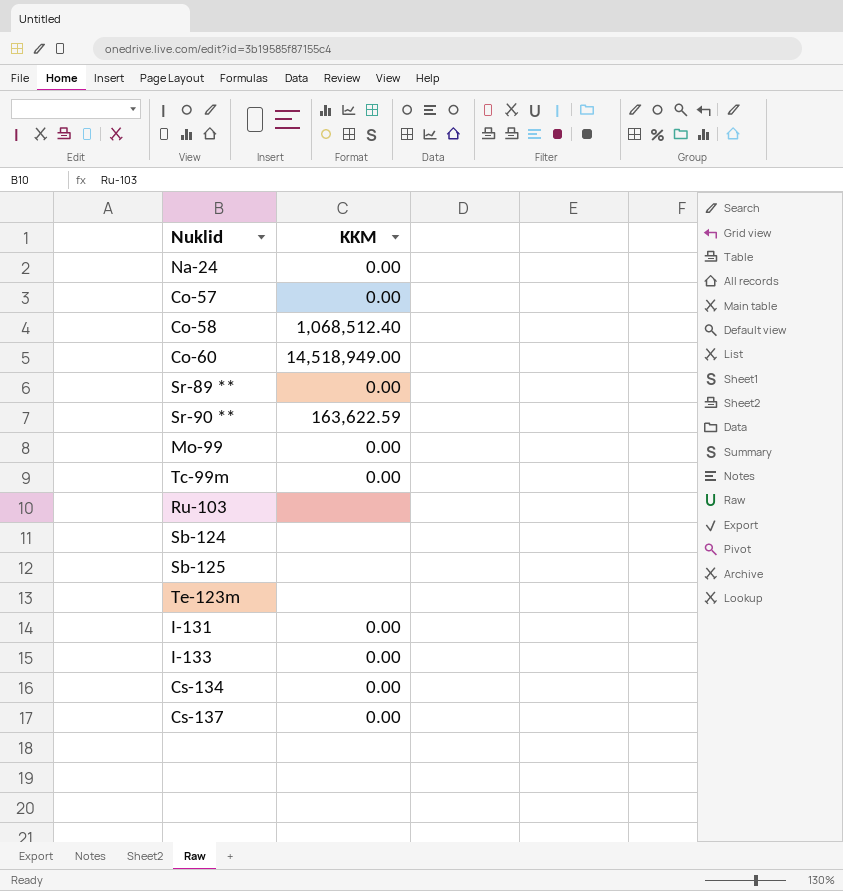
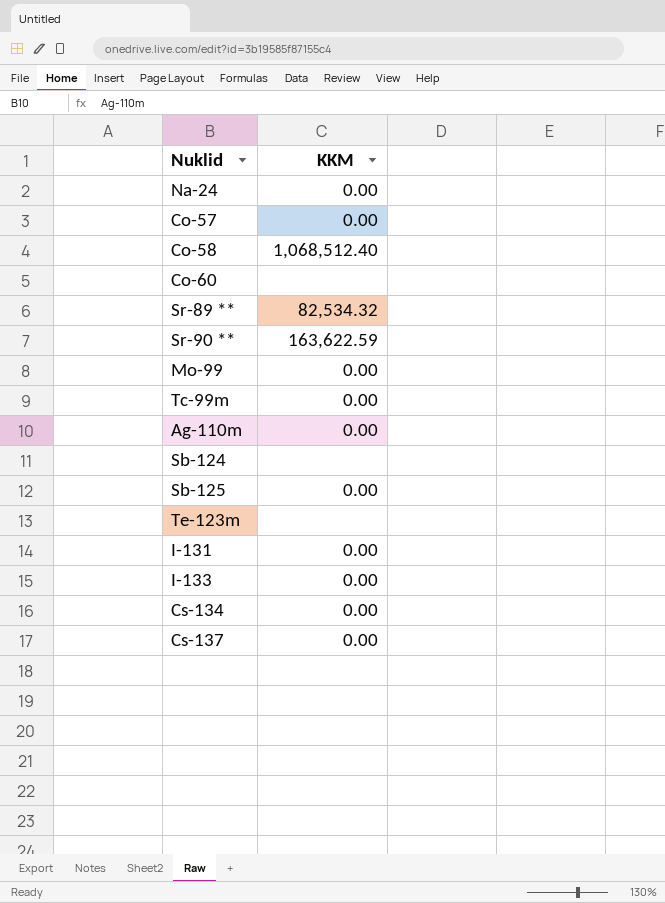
row Ru-103: none -> none
Co-60 | KKM: 14,518,949.00 -> none
Sr-89 ** | KKM: 0.00 -> 82,534.32
row Ag-110m: none -> 0.00
Sb-125 | KKM: none -> 0.00

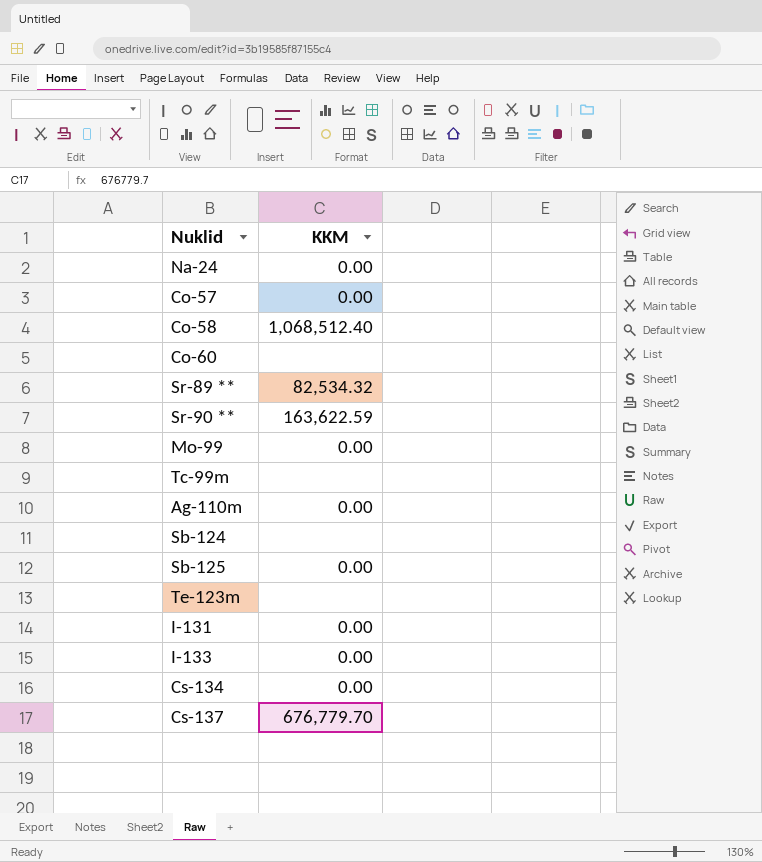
Tc-99m | KKM: 0.00 -> none
Cs-137 | KKM: 0.00 -> 676,779.70

